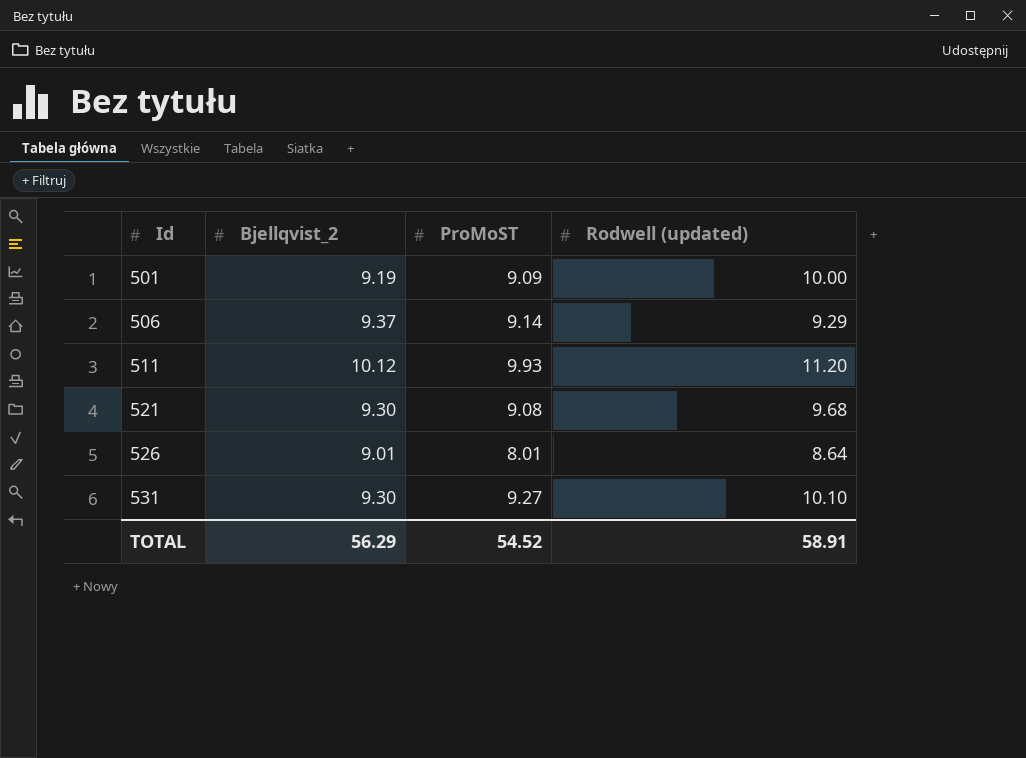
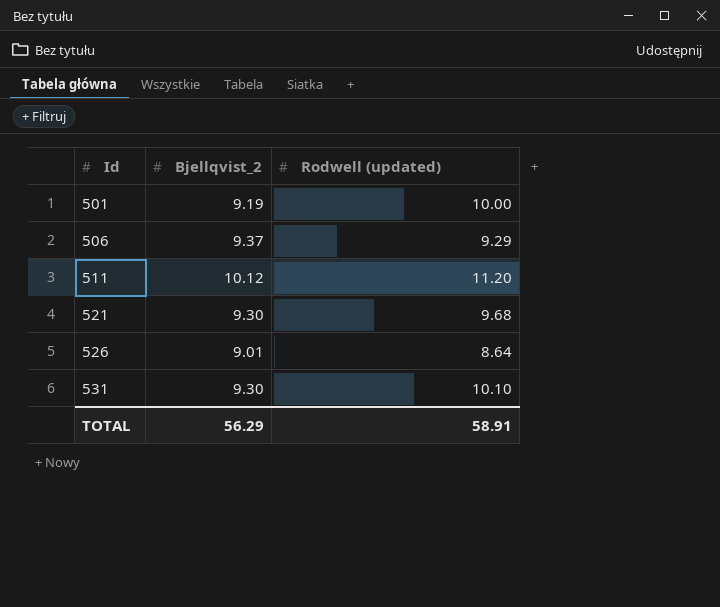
column ProMoST | position: 3 -> none

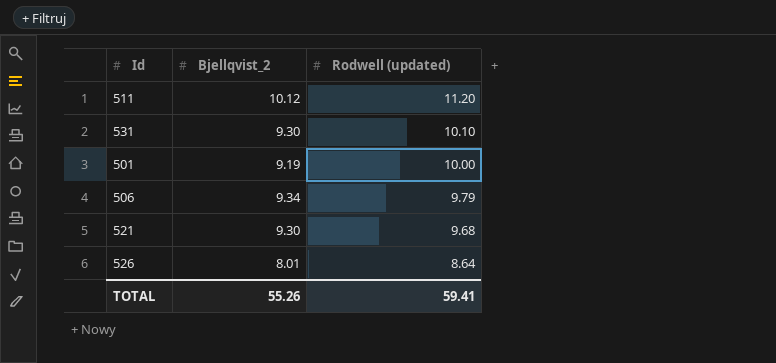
row order: Id ascending -> Rodwell (updated) descending
506 | Bjellqvist_2: 9.37 -> 9.34
506 | Rodwell (updated): 9.29 -> 9.79
526 | Bjellqvist_2: 9.01 -> 8.01
TOTAL | Bjellqvist_2: 56.29 -> 55.26
TOTAL | Rodwell (updated): 58.91 -> 59.41

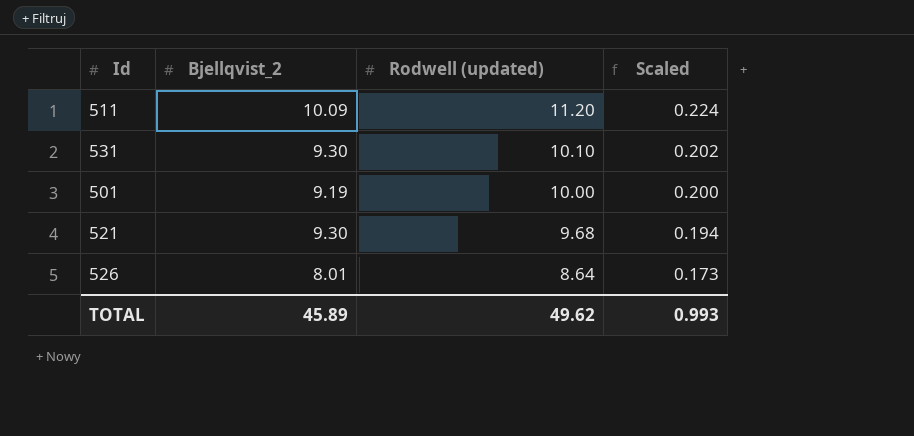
column Scaled | formula: none -> [Rodwell (updated)] * 0.02
row 506: 9.34 | 9.79 -> none
511 | Bjellqvist_2: 10.12 -> 10.09
TOTAL | Bjellqvist_2: 55.26 -> 45.89
TOTAL | Rodwell (updated): 59.41 -> 49.62

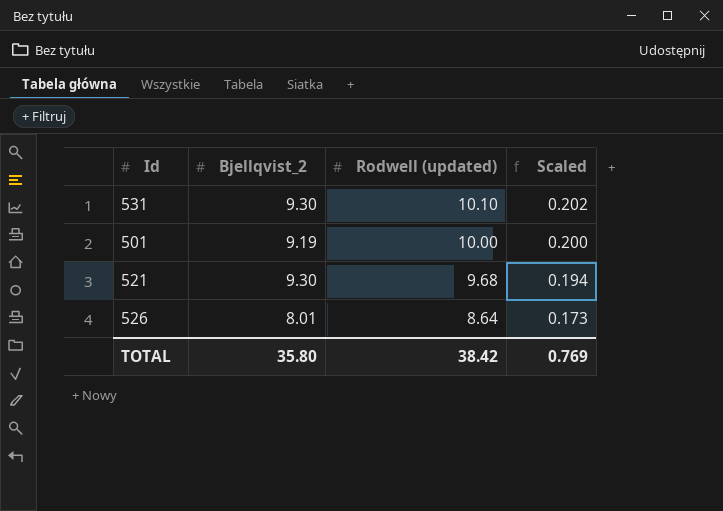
row 511: 10.09 | 11.20 | 0.224 -> none
TOTAL | Bjellqvist_2: 45.89 -> 35.80
TOTAL | Rodwell (updated): 49.62 -> 38.42
TOTAL | Scaled: 0.993 -> 0.769

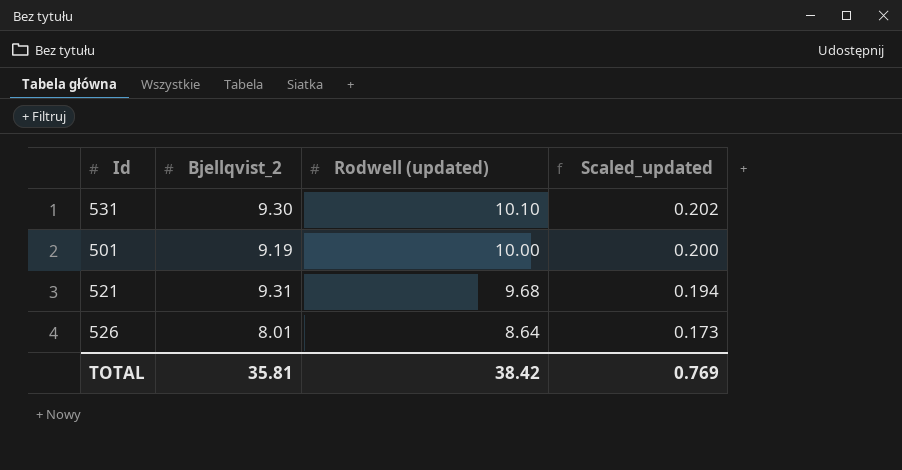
column name: Scaled -> Scaled_updated
521 | Bjellqvist_2: 9.30 -> 9.31
TOTAL | Bjellqvist_2: 35.80 -> 35.81

